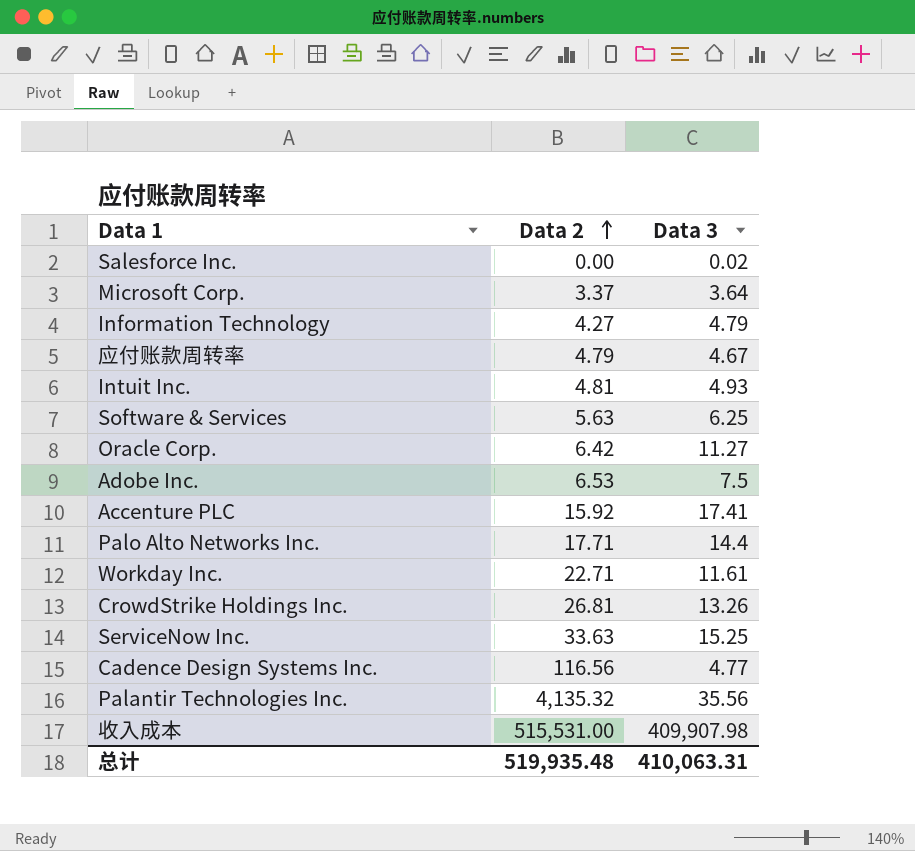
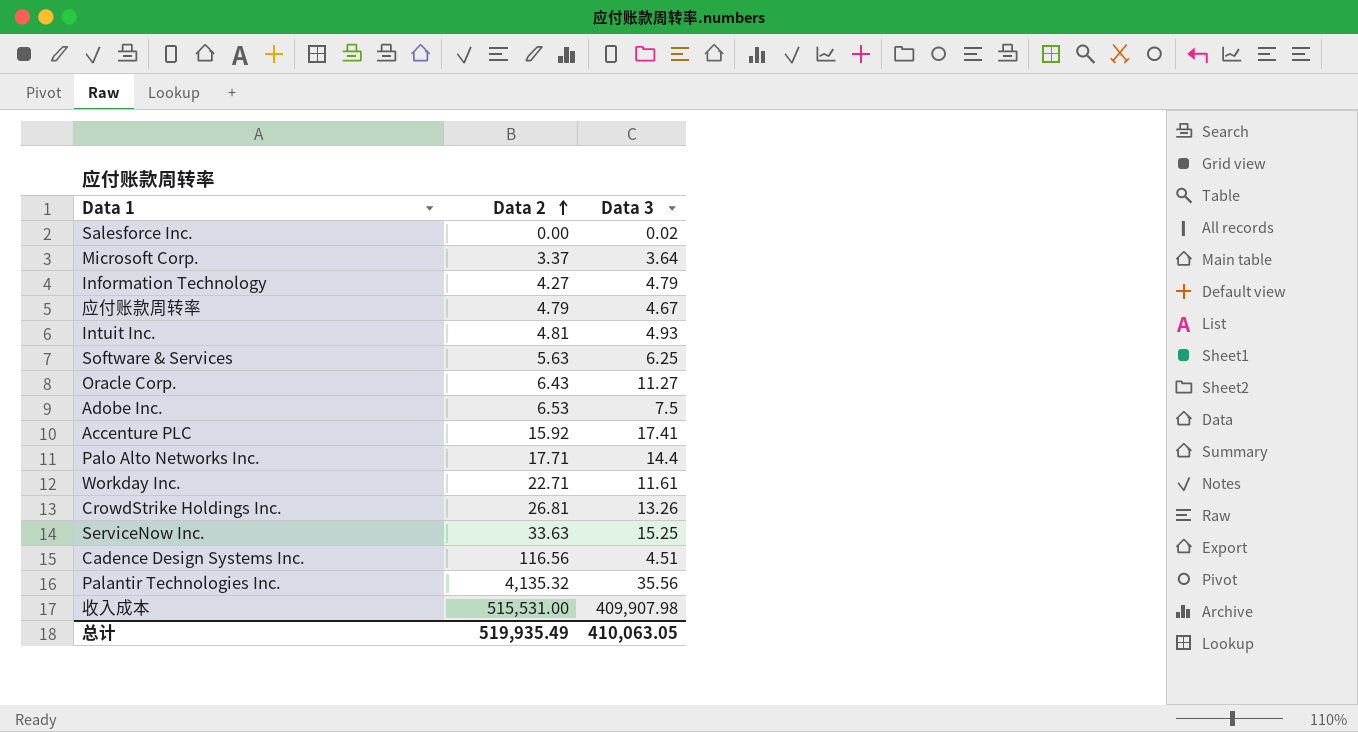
Oracle Corp. | Data 2: 6.42 -> 6.43
Cadence Design Systems Inc. | Data 3: 4.77 -> 4.51
总计 | Data 2: 519,935.48 -> 519,935.49
总计 | Data 3: 410,063.31 -> 410,063.05

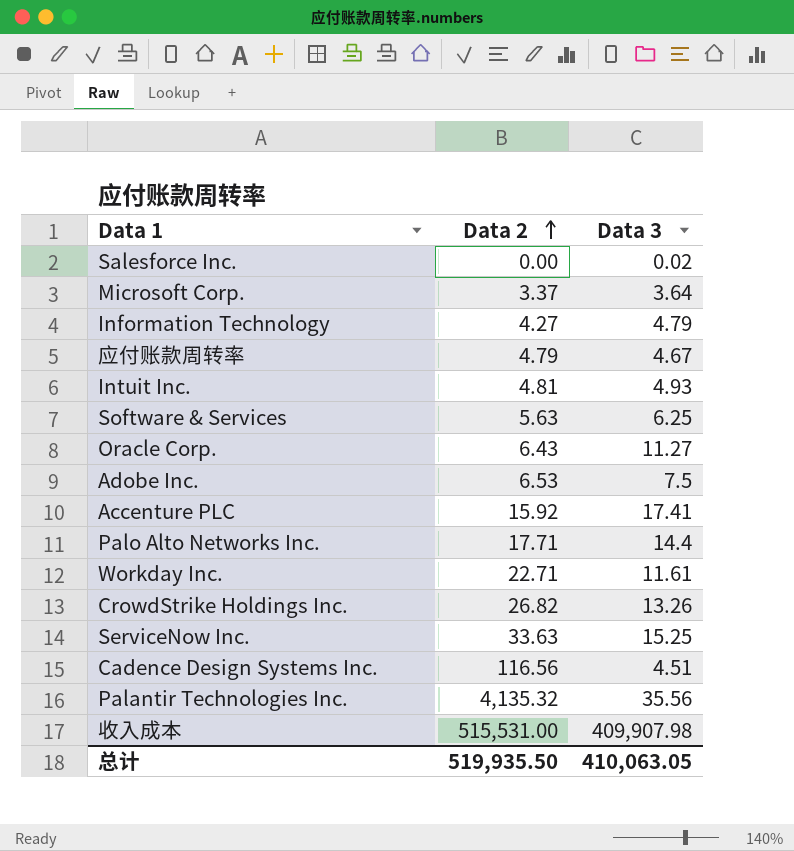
CrowdStrike Holdings Inc. | Data 2: 26.81 -> 26.82
总计 | Data 2: 519,935.49 -> 519,935.50

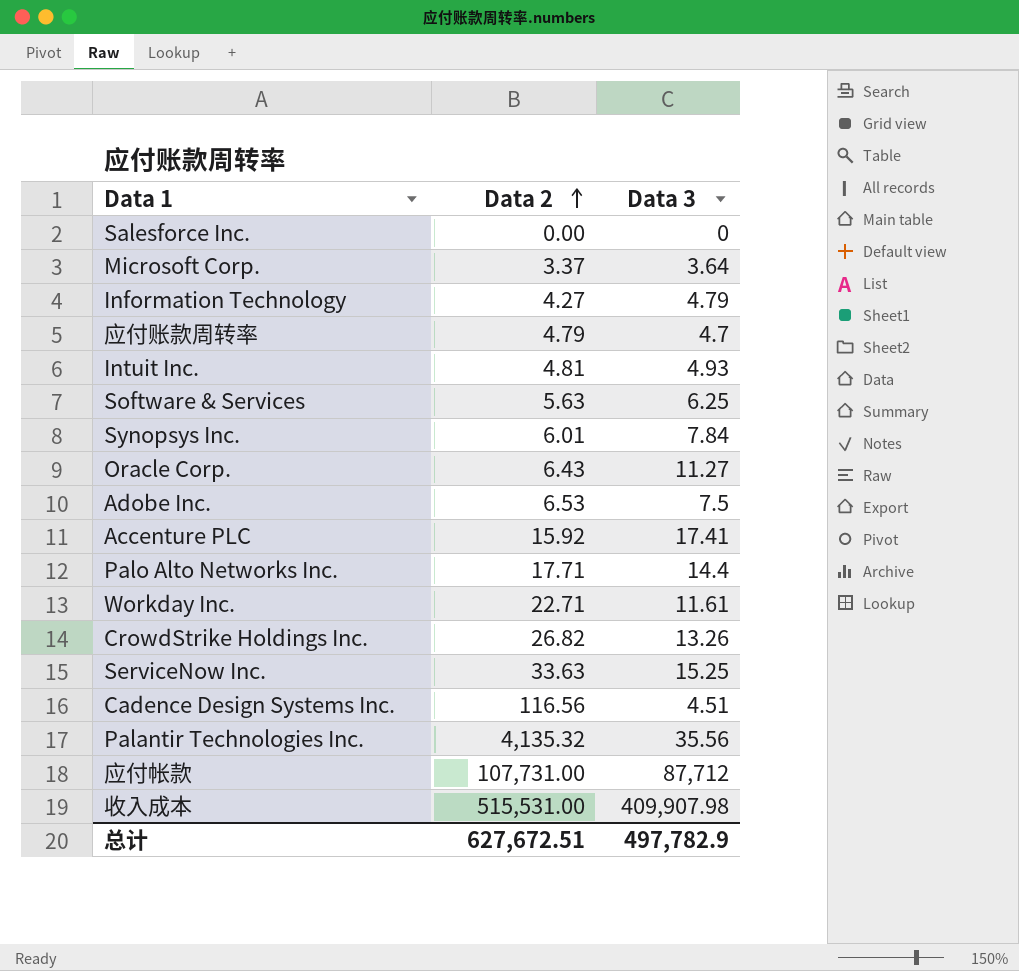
Salesforce Inc. | Data 3: 0.02 -> 0
应付账款周转率 | Data 3: 4.67 -> 4.7
row Synopsys Inc.: none -> 6.01 | 7.84
row 应付帐款: none -> 107,731.00 | 87,712
总计 | Data 2: 519,935.50 -> 627,672.51
总计 | Data 3: 410,063.05 -> 497,782.9

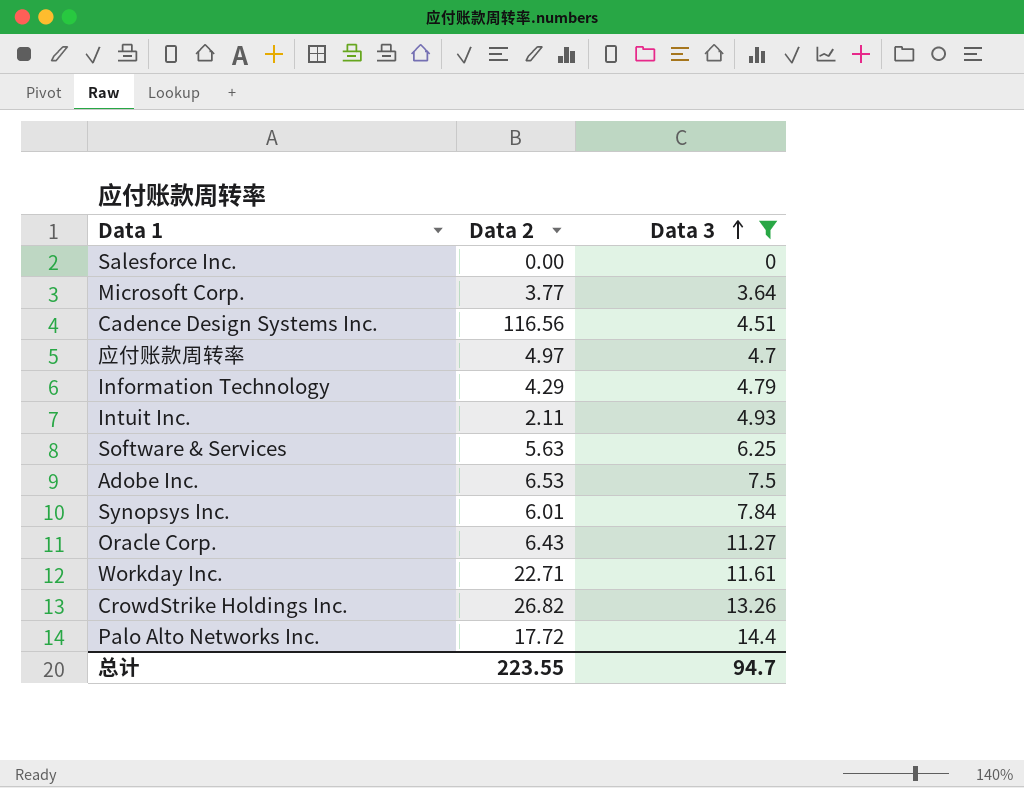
filter: none -> Data 3 <= 14.4
row order: Data 2 ascending -> Data 3 ascending
Microsoft Corp. | Data 2: 3.37 -> 3.77
应付账款周转率 | Data 2: 4.79 -> 4.97
Information Technology | Data 2: 4.27 -> 4.29
Intuit Inc. | Data 2: 4.81 -> 2.11
Palo Alto Networks Inc. | Data 2: 17.71 -> 17.72
总计 | Data 2: 627,672.51 -> 223.55
总计 | Data 3: 497,782.9 -> 94.7

